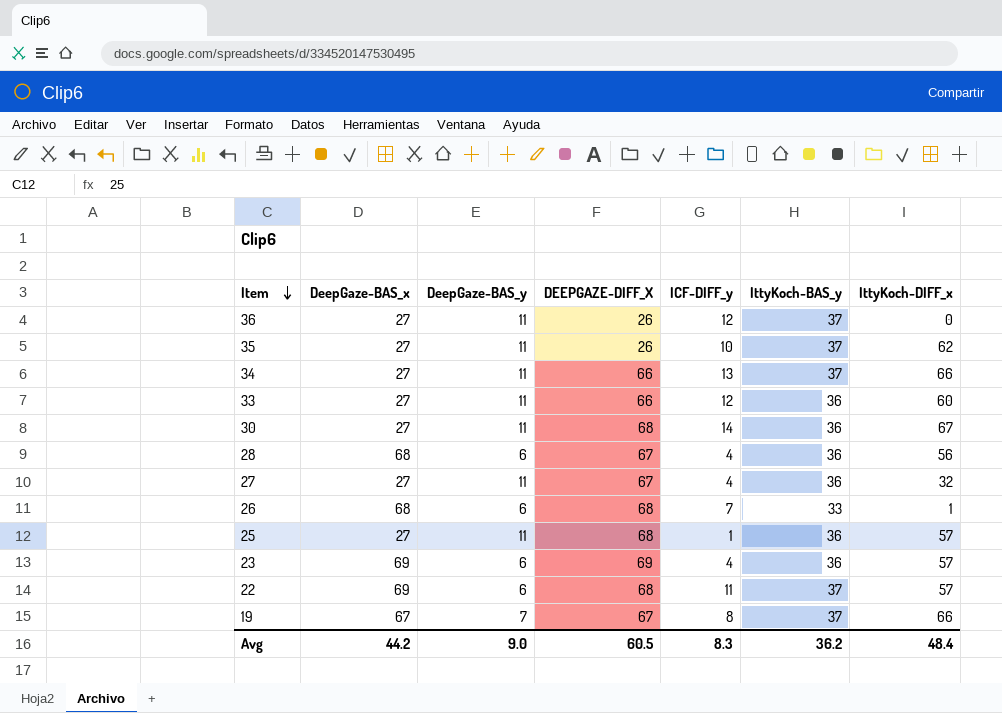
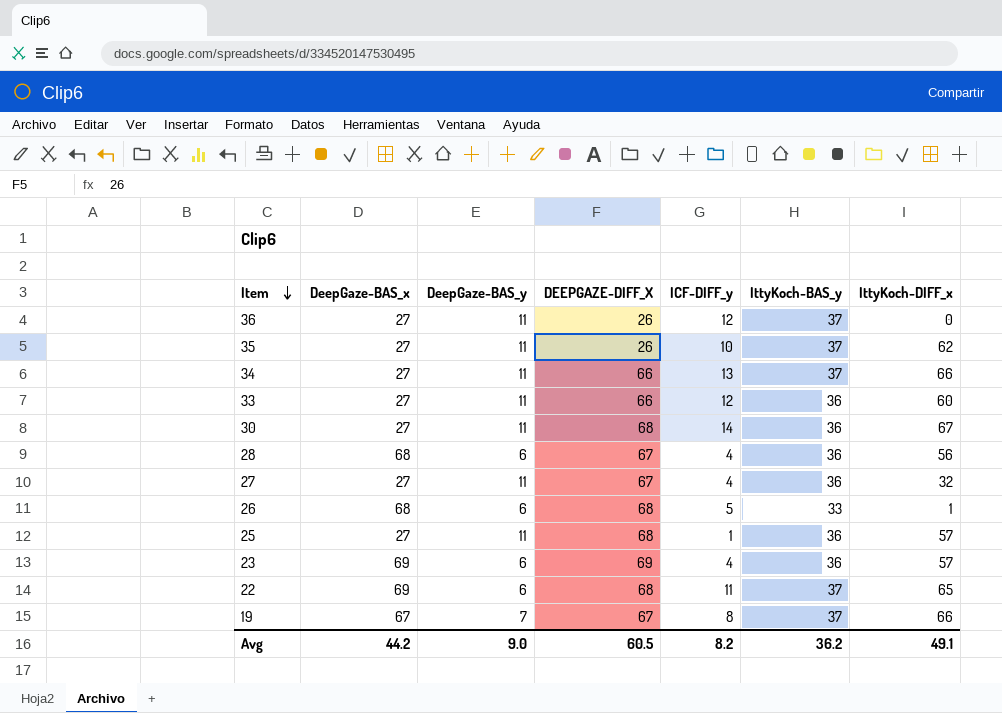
26 | ICF-DIFF_y: 7 -> 5
22 | IttyKoch-DIFF_x: 57 -> 65
Avg | ICF-DIFF_y: 8.3 -> 8.2
Avg | IttyKoch-DIFF_x: 48.4 -> 49.1

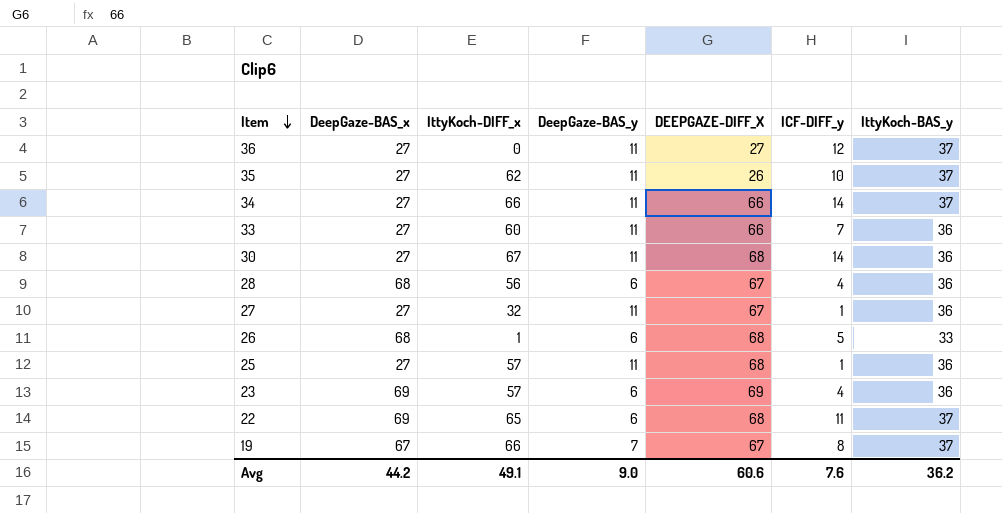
column IttyKoch-DIFF_x | position: 7 -> 3
36 | DEEPGAZE-DIFF_X: 26 -> 27
34 | ICF-DIFF_y: 13 -> 14
33 | ICF-DIFF_y: 12 -> 7
27 | ICF-DIFF_y: 4 -> 1
Avg | DEEPGAZE-DIFF_X: 60.5 -> 60.6
Avg | ICF-DIFF_y: 8.2 -> 7.6

